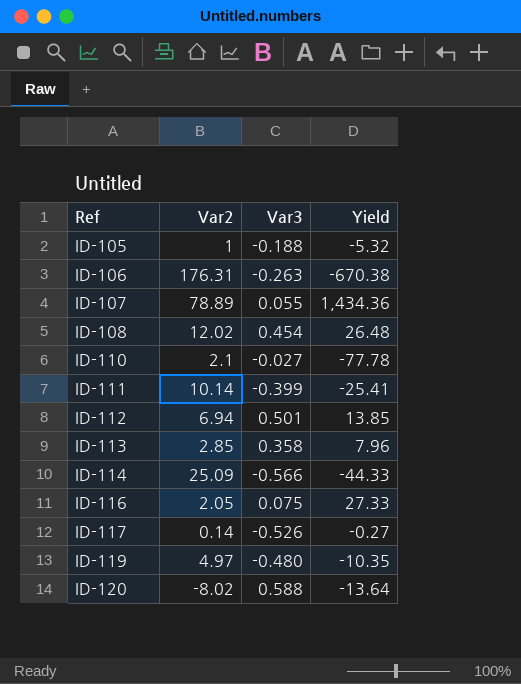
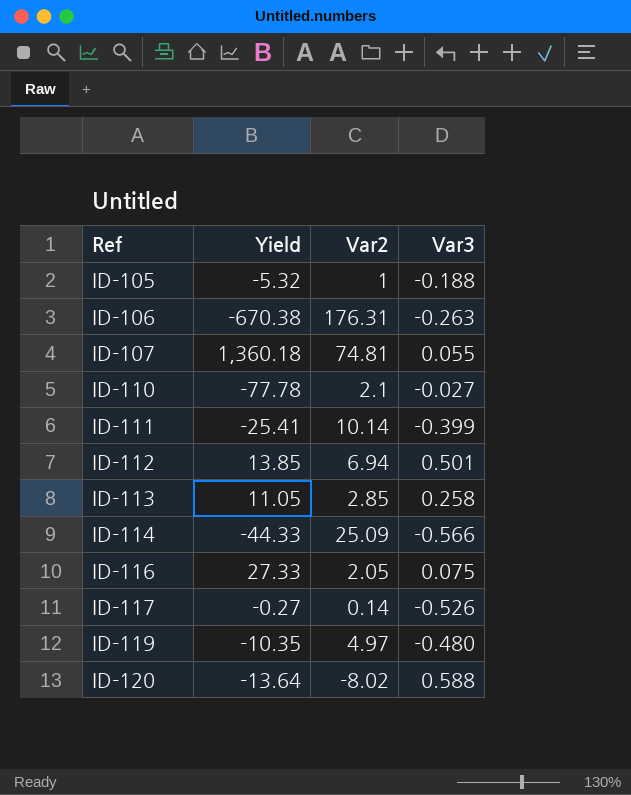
column Yield | position: 4 -> 2
row ID-108: 12.02 | 0.454 | 26.48 -> none
ID-107 | Yield: 1,434.36 -> 1,360.18
ID-107 | Var2: 78.89 -> 74.81
ID-113 | Yield: 7.96 -> 11.05
ID-113 | Var3: 0.358 -> 0.258

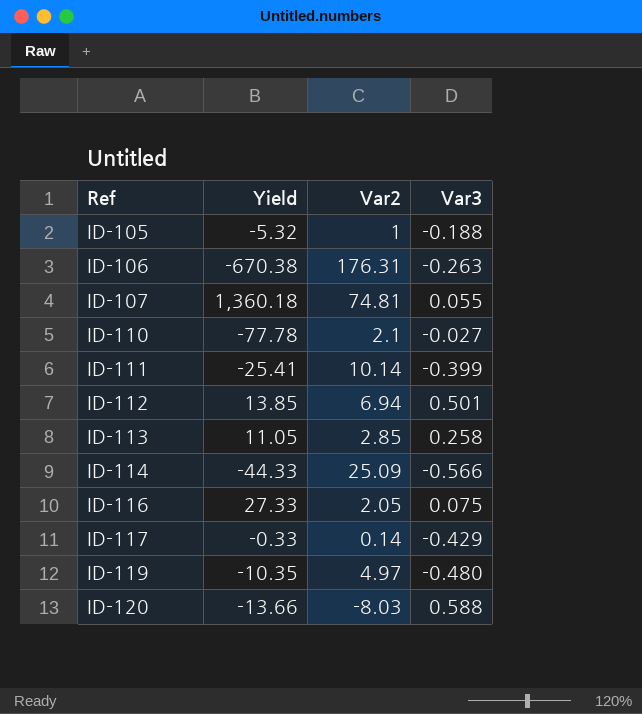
ID-117 | Yield: -0.27 -> -0.33
ID-117 | Var3: -0.526 -> -0.429
ID-120 | Yield: -13.64 -> -13.66
ID-120 | Var2: -8.02 -> -8.03

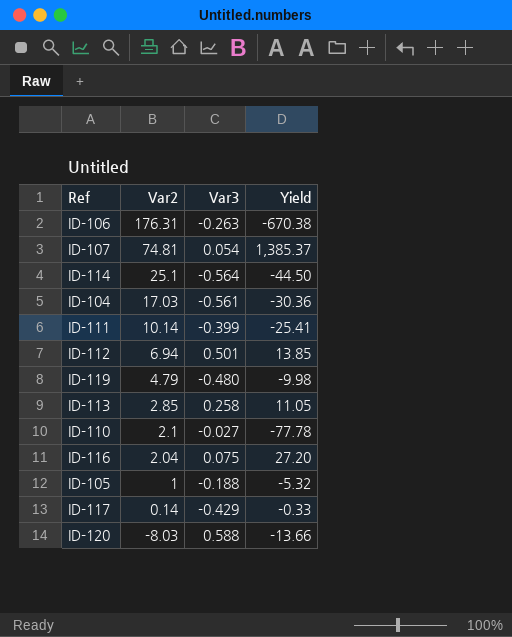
row order: Ref ascending -> Var2 descending
column Yield | position: 2 -> 4
ID-107 | Var3: 0.055 -> 0.054
ID-107 | Yield: 1,360.18 -> 1,385.37
ID-114 | Var2: 25.09 -> 25.1
ID-114 | Var3: -0.566 -> -0.564
ID-114 | Yield: -44.33 -> -44.50
row ID-104: none -> 17.03 | -0.561 | -30.36
ID-119 | Var2: 4.97 -> 4.79
ID-119 | Yield: -10.35 -> -9.98
ID-116 | Var2: 2.05 -> 2.04
ID-116 | Yield: 27.33 -> 27.20

